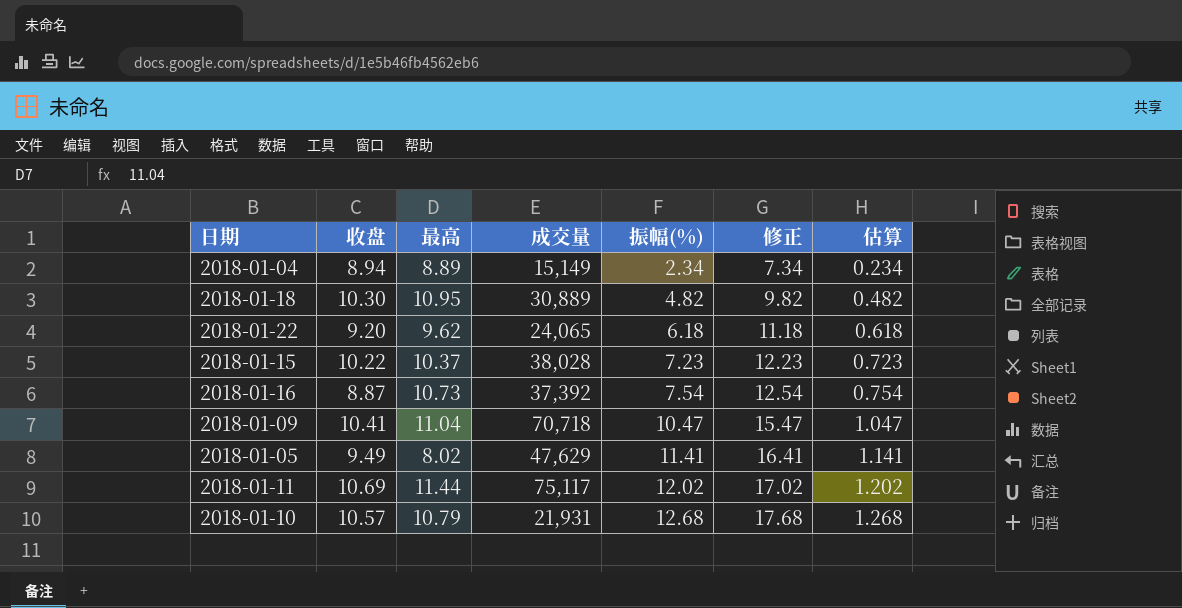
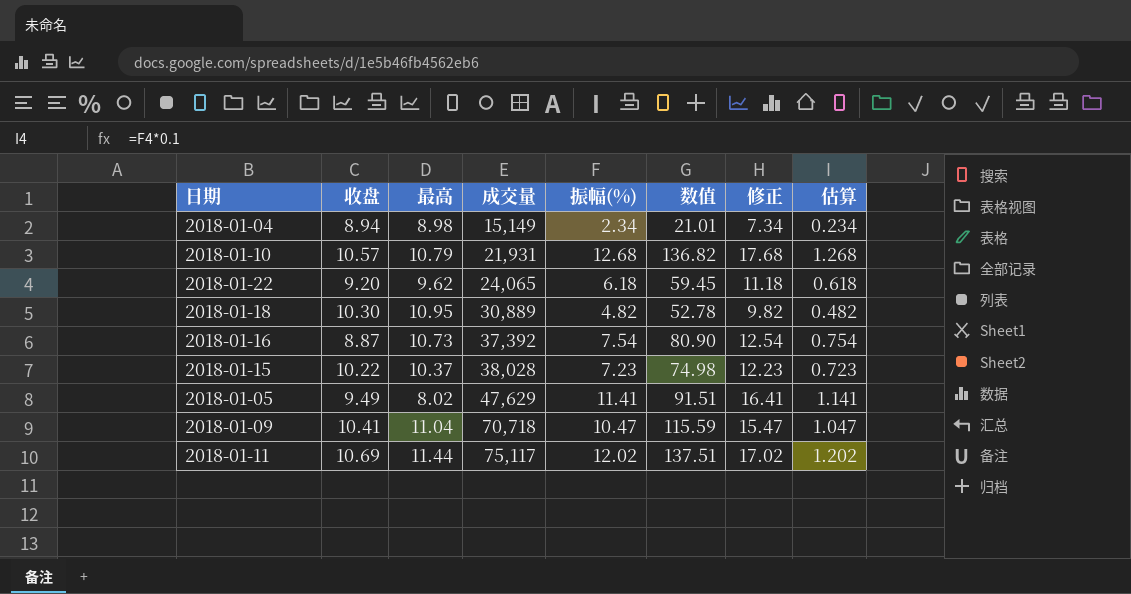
row order: 振幅(%) ascending -> 成交量 ascending
column 数值 | formula: none -> [最高] * [振幅(%)]
2018-01-04 | 最高: 8.89 -> 8.98

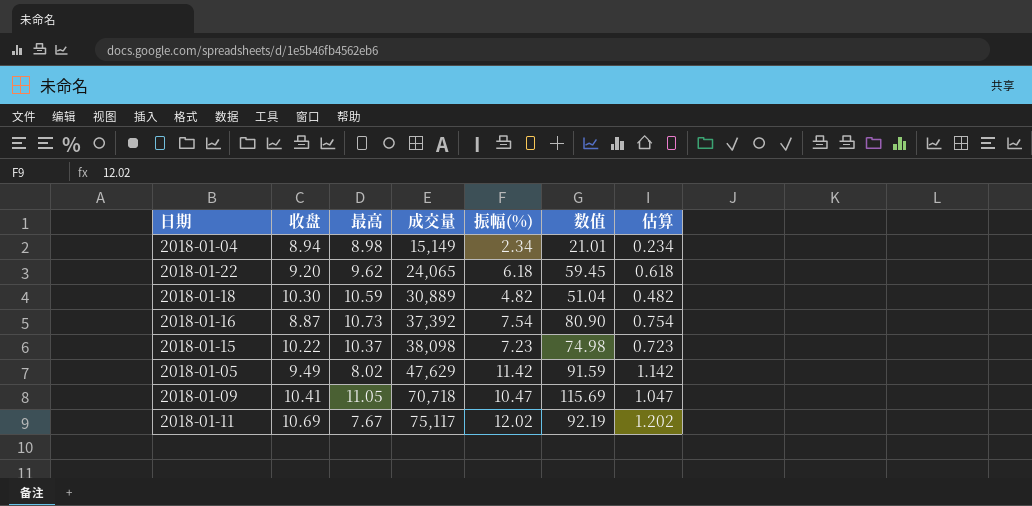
column 修正 | formula: [振幅(%)] + 5 -> none
row 2018-01-10: 10.57 | 10.79 | 21,931 | 12.68 | 136.82 | 17.68 | 1.268 -> none
2018-01-18 | 最高: 10.95 -> 10.59
2018-01-18 | 数值: 52.78 -> 51.04
2018-01-15 | 成交量: 38,028 -> 38,098
2018-01-05 | 振幅(%): 11.41 -> 11.42
2018-01-05 | 数值: 91.51 -> 91.59
2018-01-05 | 估算: 1.141 -> 1.142
2018-01-09 | 最高: 11.04 -> 11.05
2018-01-09 | 数值: 115.59 -> 115.69
2018-01-11 | 最高: 11.44 -> 7.67
2018-01-11 | 数值: 137.51 -> 92.19

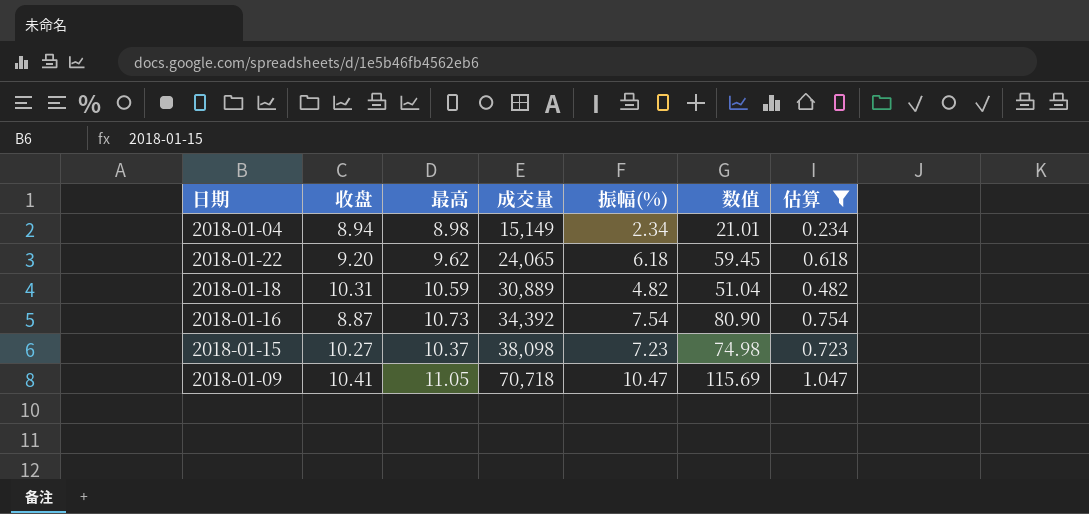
filter: none -> 估算 <= 1.047
2018-01-18 | 收盘: 10.30 -> 10.31
2018-01-16 | 成交量: 37,392 -> 34,392
2018-01-15 | 收盘: 10.22 -> 10.27

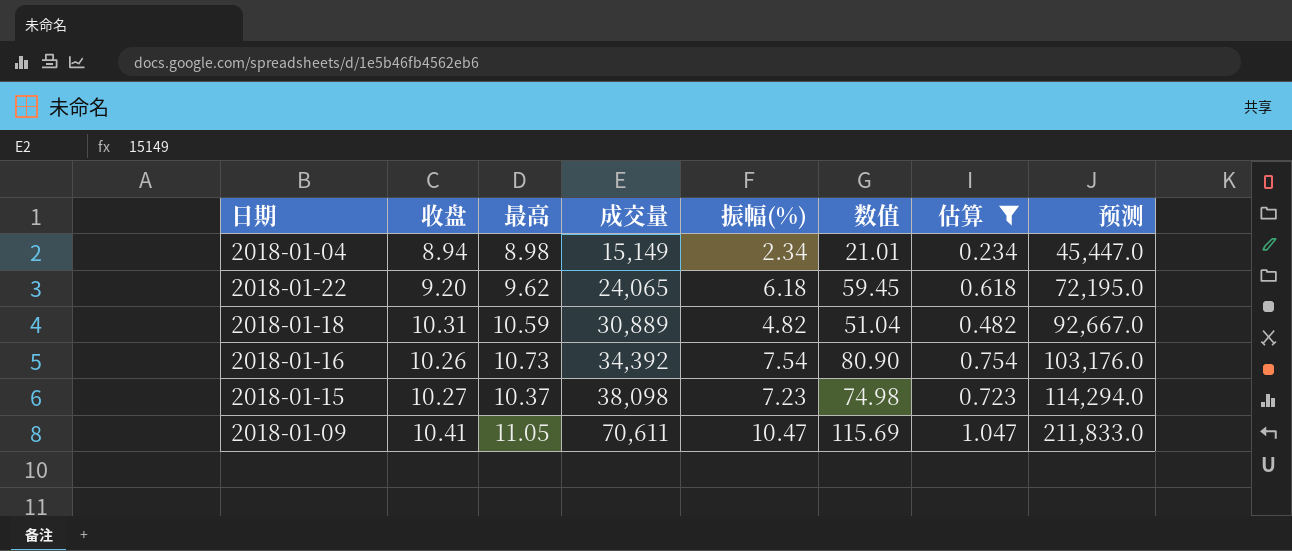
column 预测 | formula: none -> [成交量] * 3
2018-01-16 | 收盘: 8.87 -> 10.26
2018-01-09 | 成交量: 70,718 -> 70,611

